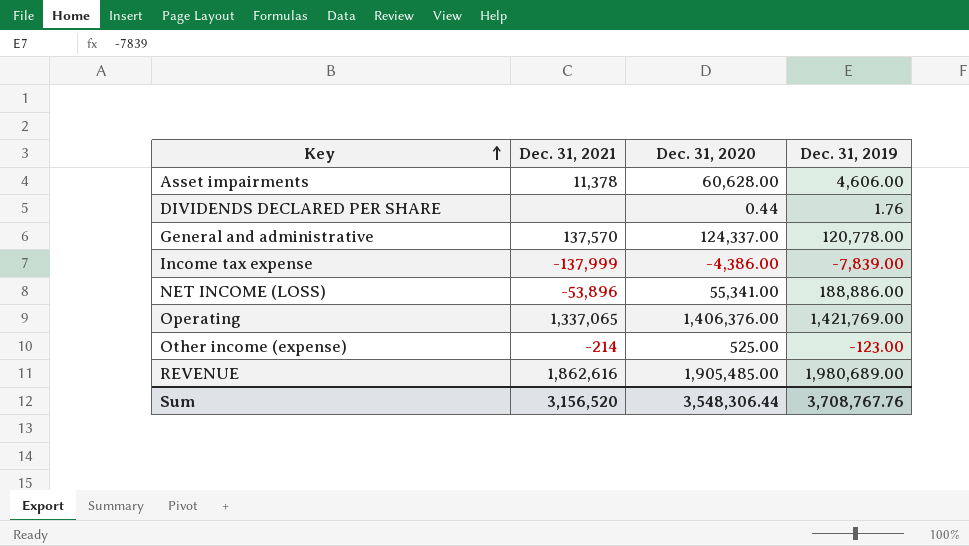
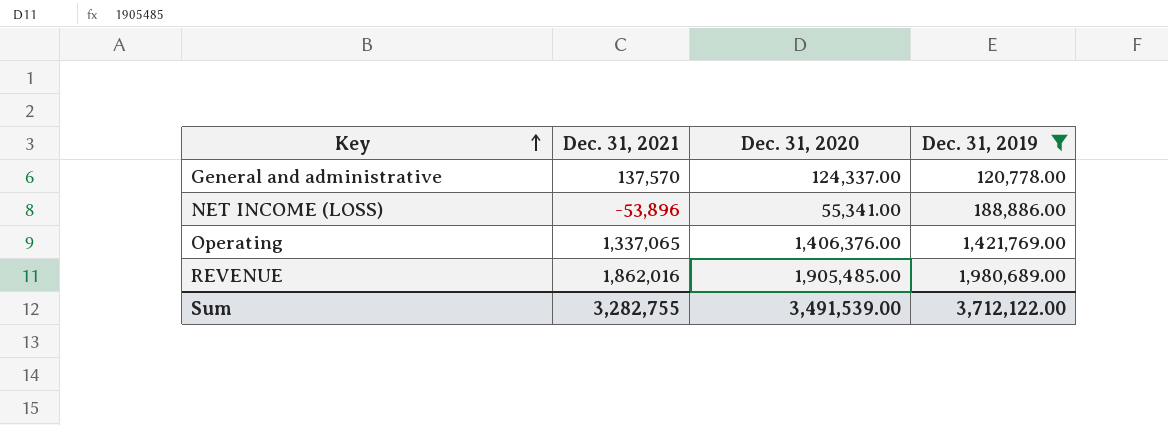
filter: none -> Dec. 31, 2019 >= 120,778.00
REVENUE | Dec. 31, 2021: 1,862,616 -> 1,862,016
Sum | Dec. 31, 2021: 3,156,520 -> 3,282,755
Sum | Dec. 31, 2020: 3,548,306.44 -> 3,491,539.00
Sum | Dec. 31, 2019: 3,708,767.76 -> 3,712,122.00

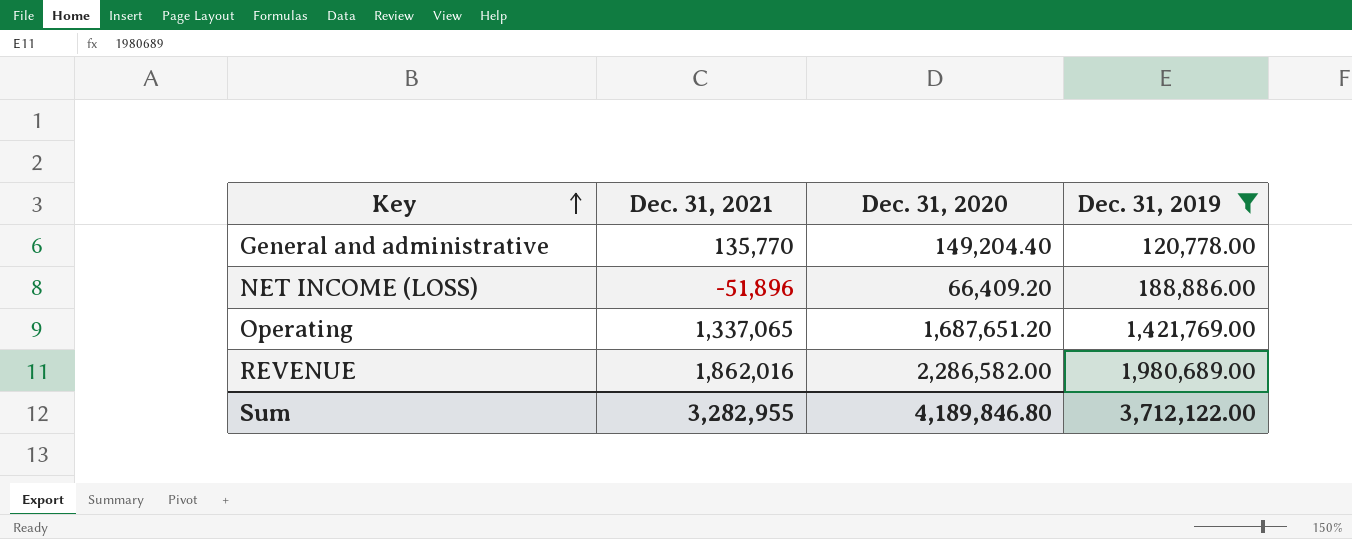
General and administrative | Dec. 31, 2021: 137,570 -> 135,770
General and administrative | Dec. 31, 2020: 124,337.00 -> 149,204.40
NET INCOME (LOSS) | Dec. 31, 2021: -53,896 -> -51,896
NET INCOME (LOSS) | Dec. 31, 2020: 55,341.00 -> 66,409.20
Operating | Dec. 31, 2020: 1,406,376.00 -> 1,687,651.20
REVENUE | Dec. 31, 2020: 1,905,485.00 -> 2,286,582.00
Sum | Dec. 31, 2021: 3,282,755 -> 3,282,955
Sum | Dec. 31, 2020: 3,491,539.00 -> 4,189,846.80

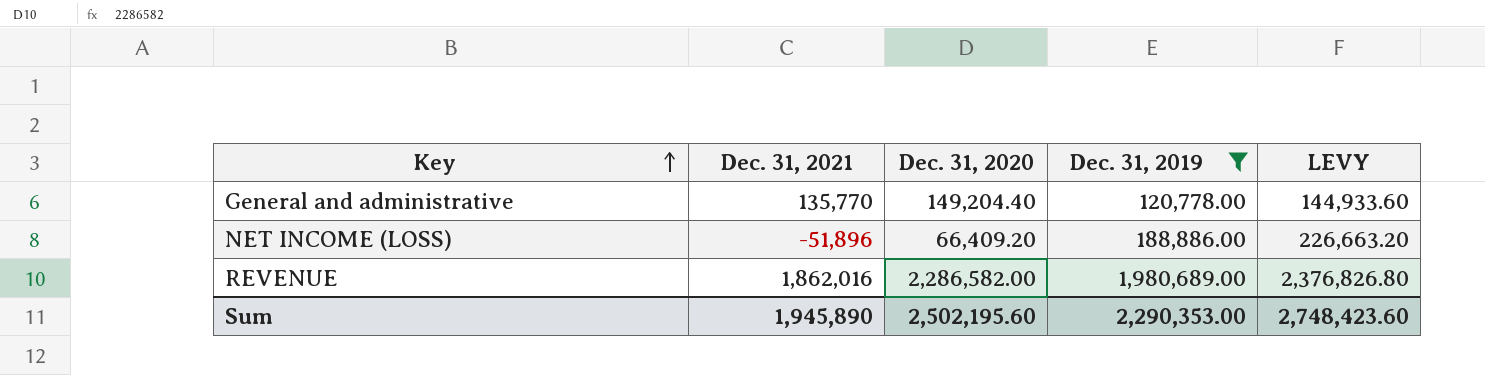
column LEVY | formula: none -> [Dec. 31, 2019] * 1.2
row Operating: 1,337,065 | 1,687,651.20 | 1,421,769.00 -> none
Sum | Dec. 31, 2021: 3,282,955 -> 1,945,890
Sum | Dec. 31, 2020: 4,189,846.80 -> 2,502,195.60
Sum | Dec. 31, 2019: 3,712,122.00 -> 2,290,353.00

